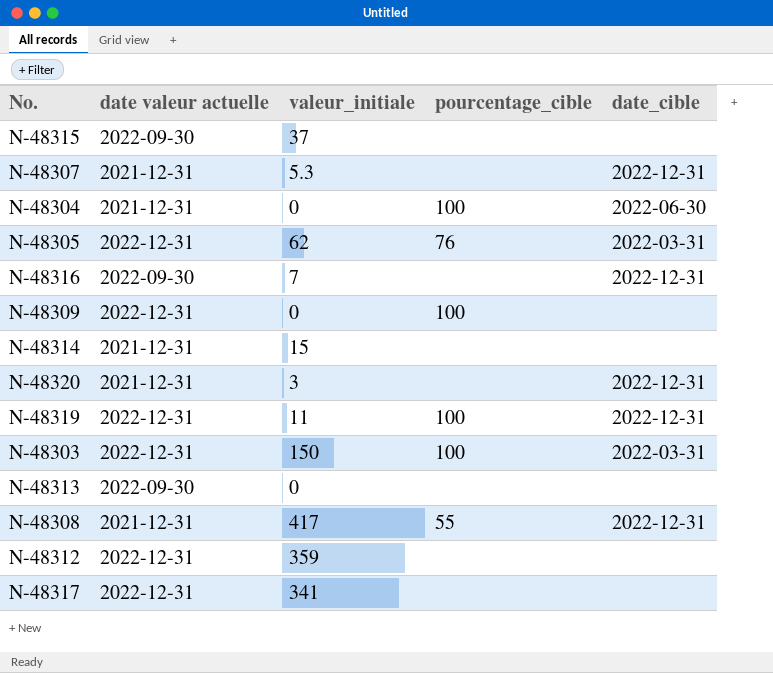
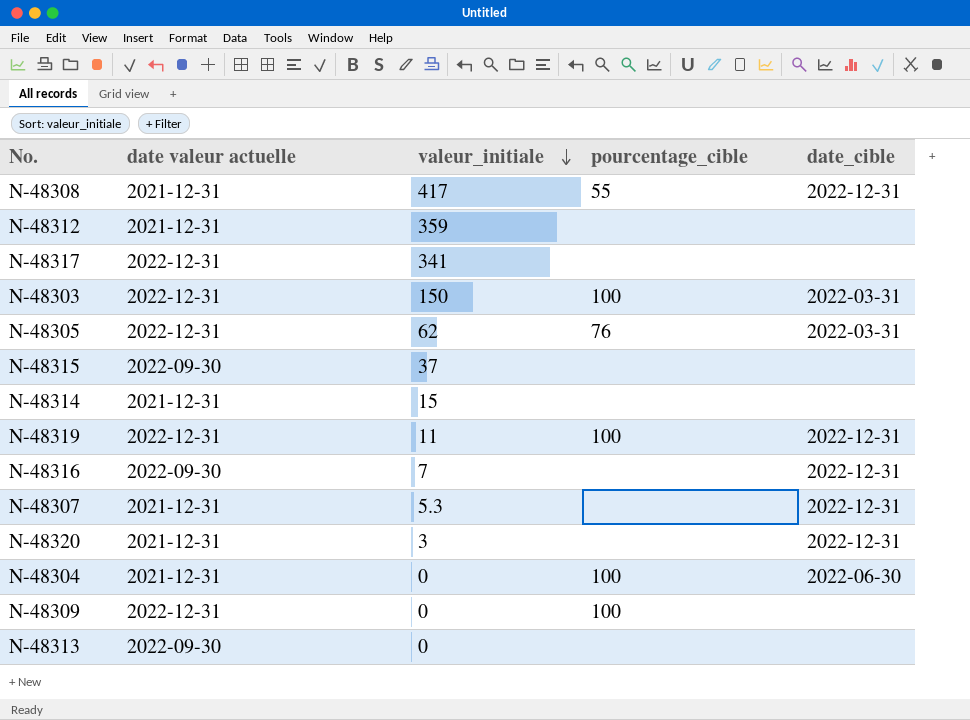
row order: none -> valeur_initiale descending
N-48312 | date valeur actuelle: 2022-12-31 -> 2021-12-31

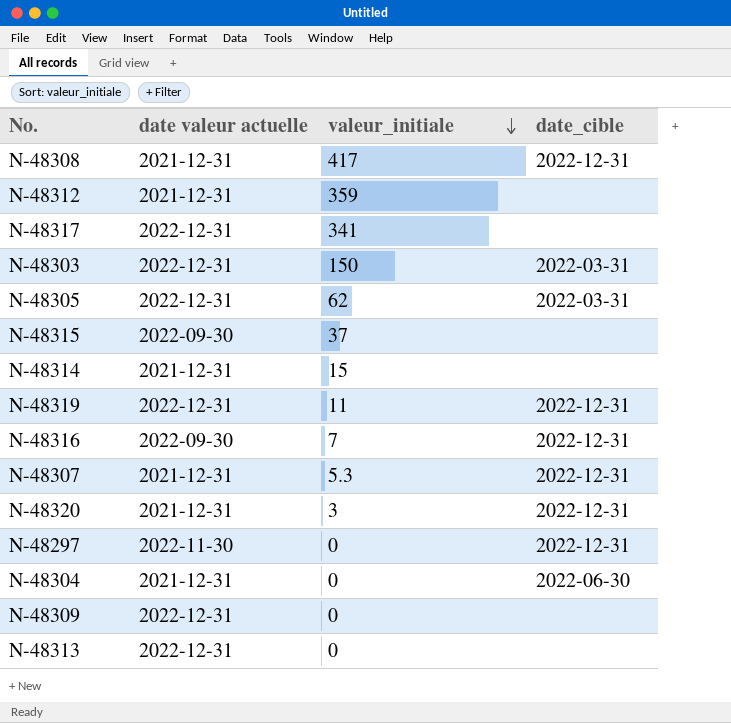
column pourcentage_cible | position: 4 -> none
row N-48297: none -> 2022-11-30 | 0 | 2022-12-31
N-48313 | date valeur actuelle: 2022-09-30 -> 2022-12-31

